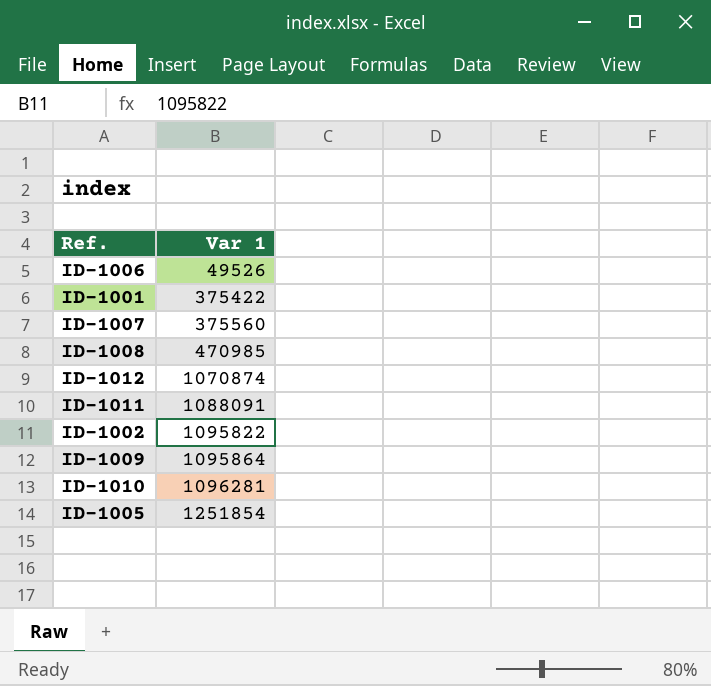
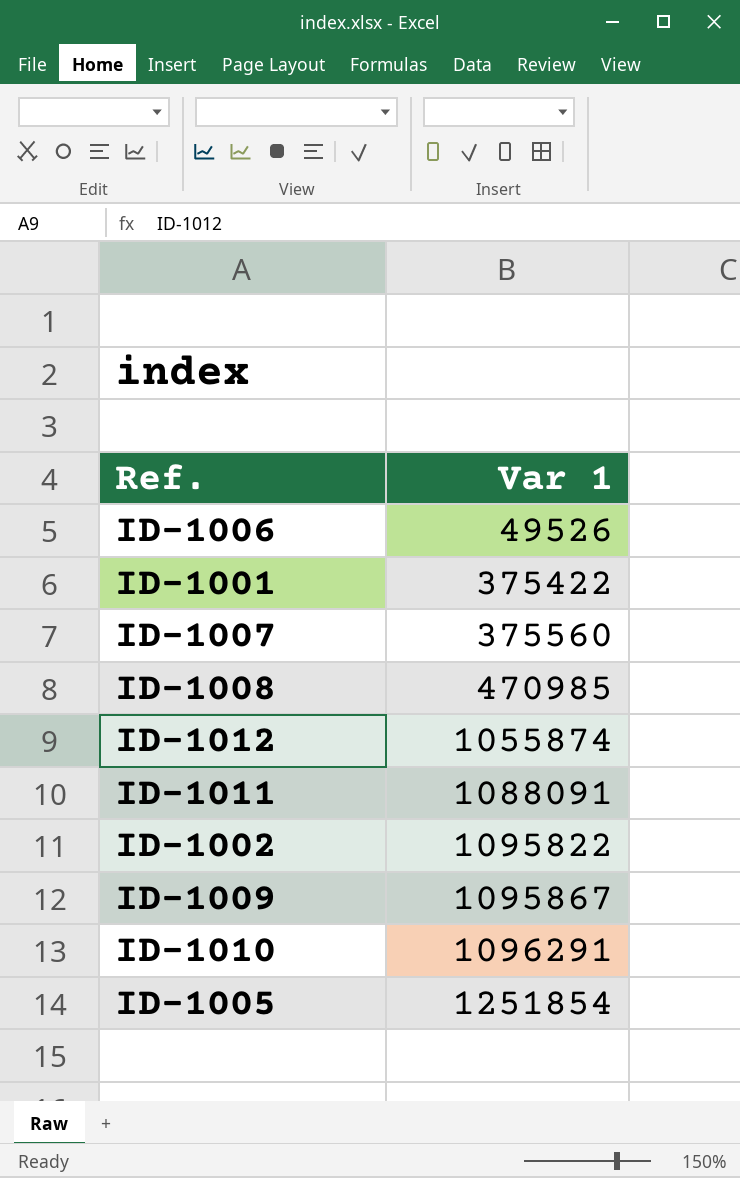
ID-1012 | Var 1: 1070874 -> 1055874
ID-1009 | Var 1: 1095864 -> 1095867
ID-1010 | Var 1: 1096281 -> 1096291

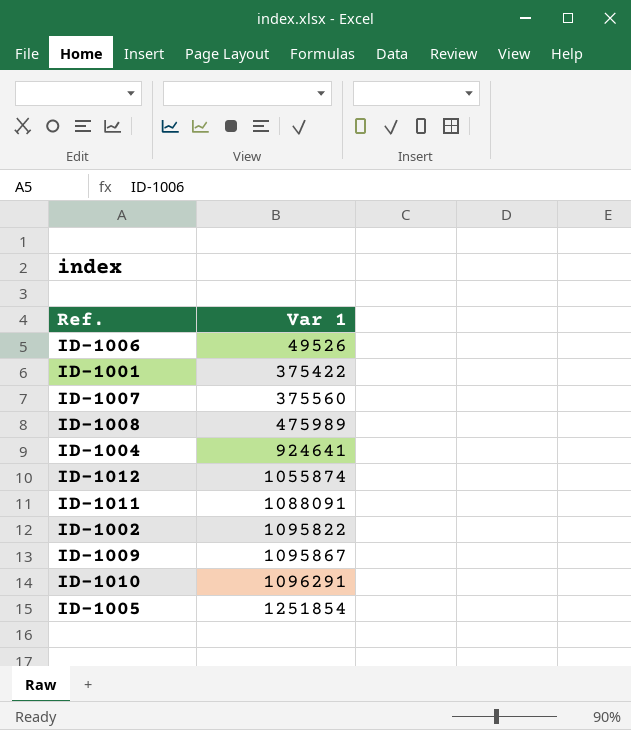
ID-1008 | Var 1: 470985 -> 475989
row ID-1004: none -> 924641

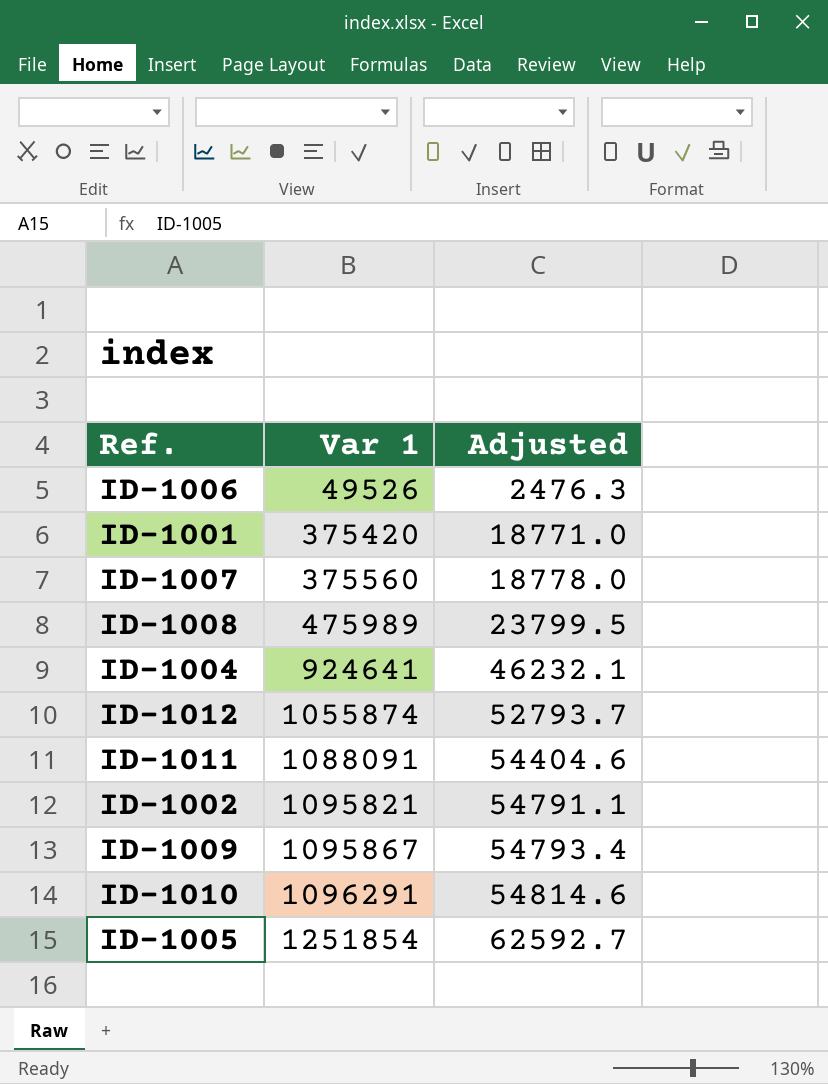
column Adjusted | formula: none -> [Var 1] * 0.05
ID-1001 | Var 1: 375422 -> 375420
ID-1002 | Var 1: 1095822 -> 1095821

